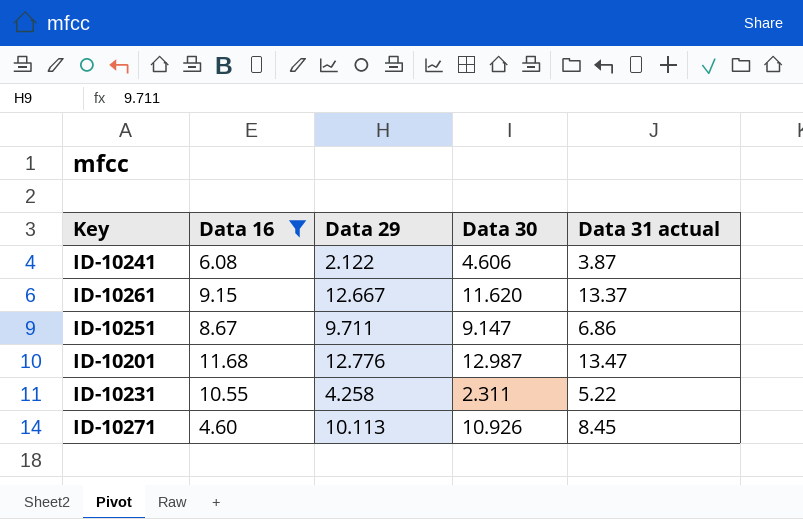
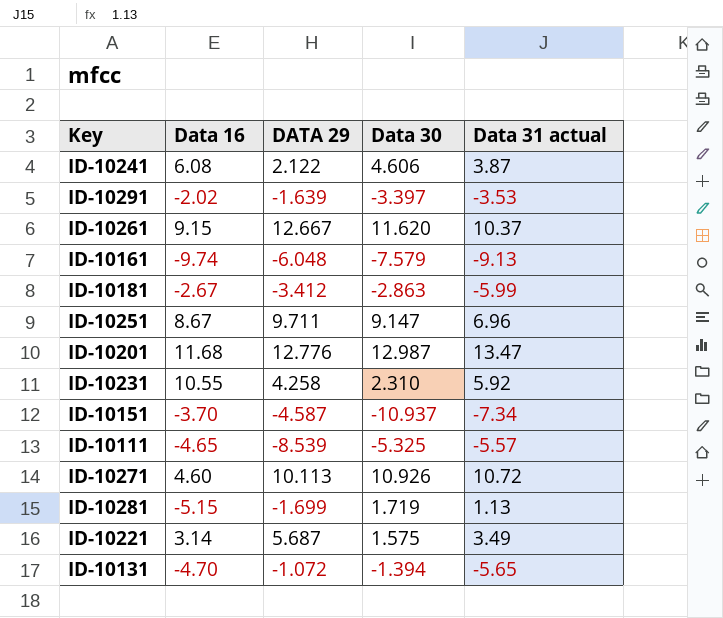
filter: Data 16 >= 4.60 -> none
column name: Data 29 -> DATA 29
ID-10261 | Data 31 actual: 13.37 -> 10.37
ID-10251 | Data 31 actual: 6.86 -> 6.96
ID-10231 | Data 30: 2.311 -> 2.310
ID-10231 | Data 31 actual: 5.22 -> 5.92
ID-10271 | Data 31 actual: 8.45 -> 10.72

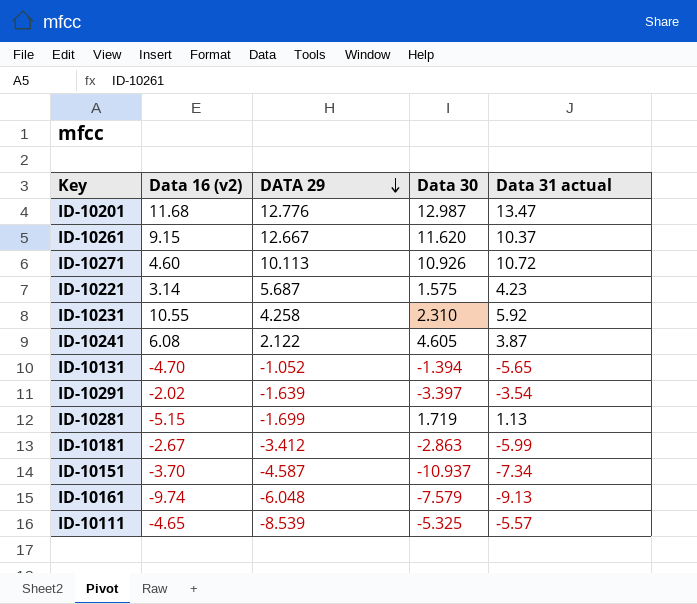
row order: none -> DATA 29 descending
column name: Data 16 -> Data 16 (v2)
row ID-10251: 8.67 | 9.711 | 9.147 | 6.96 -> none
ID-10221 | Data 31 actual: 3.49 -> 4.23
ID-10241 | Data 30: 4.606 -> 4.605
ID-10131 | DATA 29: -1.072 -> -1.052
ID-10291 | Data 31 actual: -3.53 -> -3.54

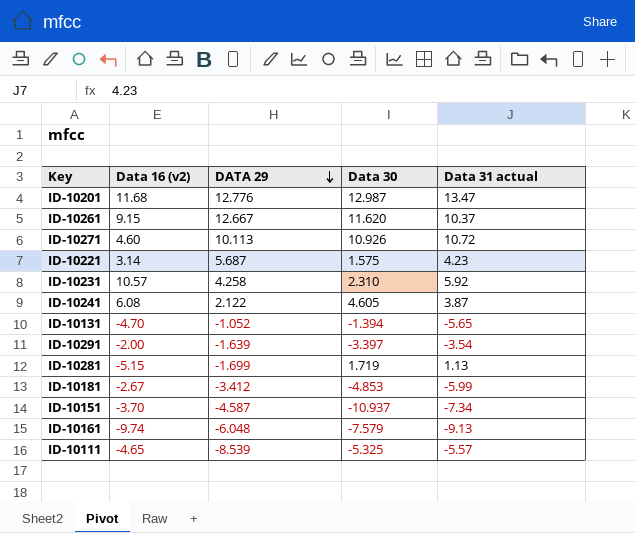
ID-10231 | Data 16 (v2): 10.55 -> 10.57
ID-10291 | Data 16 (v2): -2.02 -> -2.00
ID-10181 | Data 30: -2.863 -> -4.853

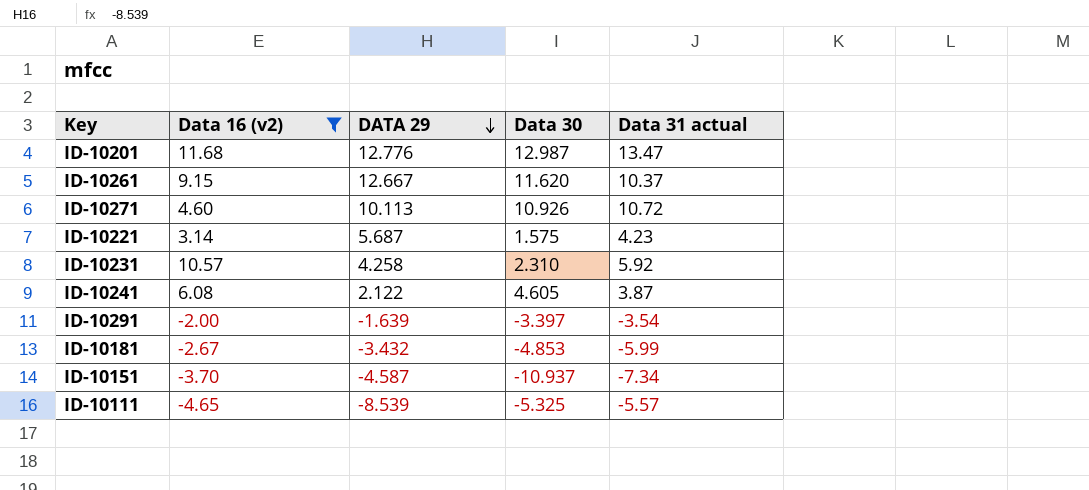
filter: none -> Data 16 (v2) >= -4.65
ID-10181 | DATA 29: -3.412 -> -3.432

